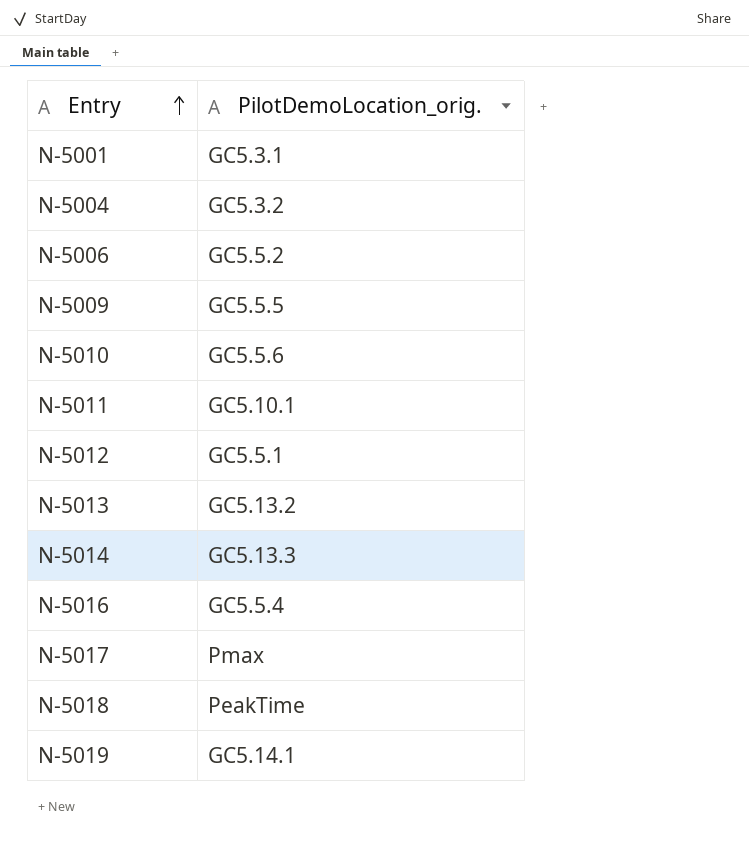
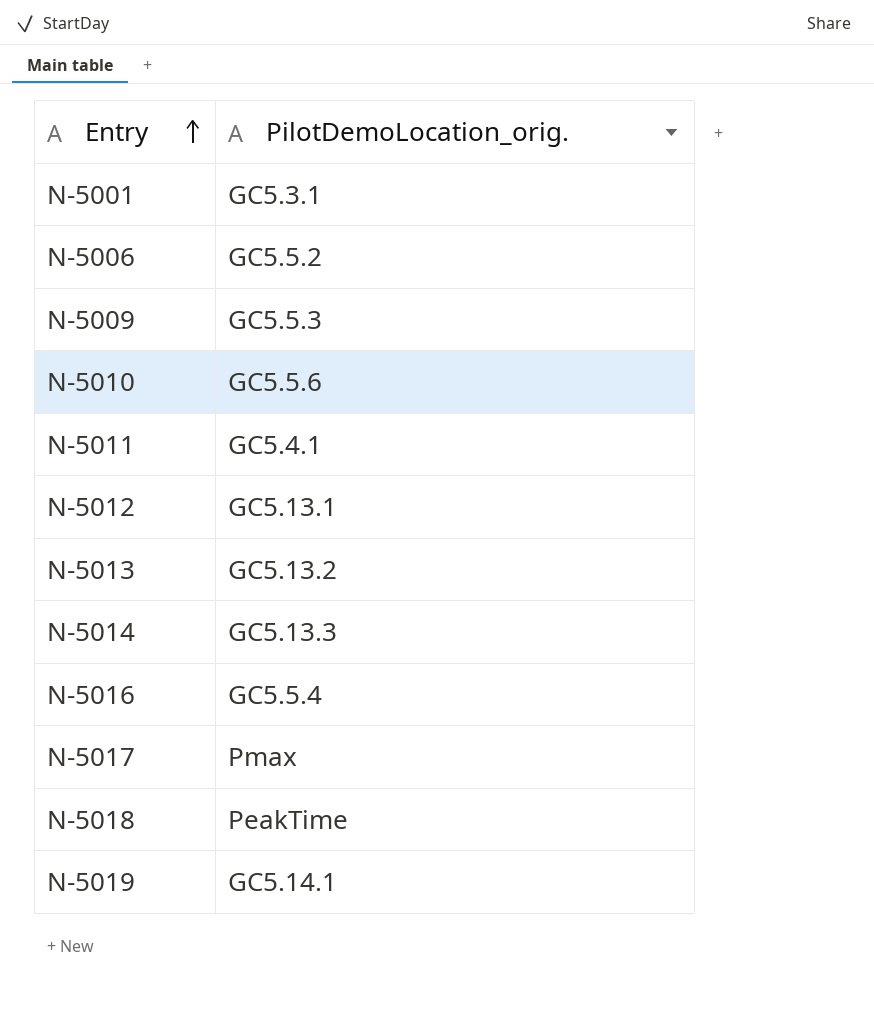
row N-5004: GC5.3.2 -> none
N-5009 | PilotDemoLocation_orig.: GC5.5.5 -> GC5.5.3
N-5011 | PilotDemoLocation_orig.: GC5.10.1 -> GC5.4.1
N-5012 | PilotDemoLocation_orig.: GC5.5.1 -> GC5.13.1

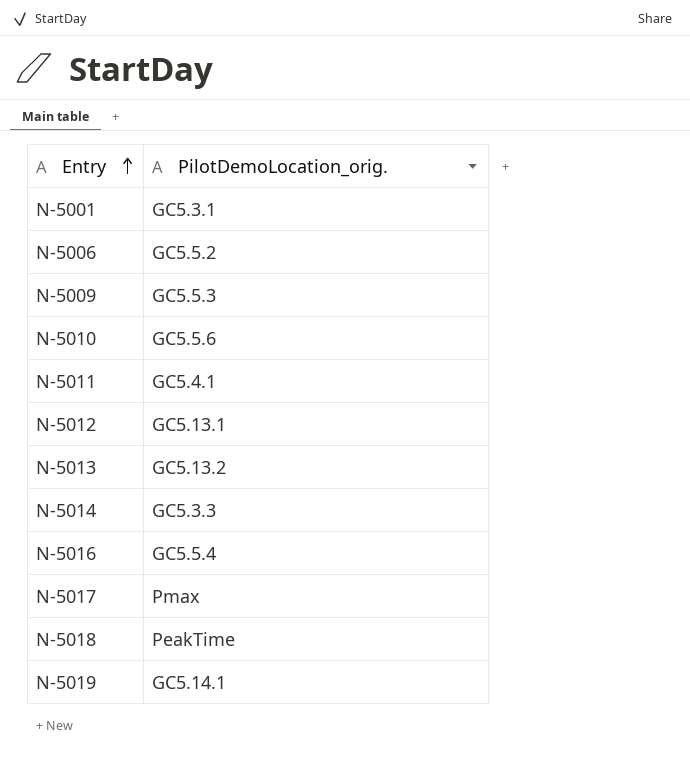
N-5014 | PilotDemoLocation_orig.: GC5.13.3 -> GC5.3.3

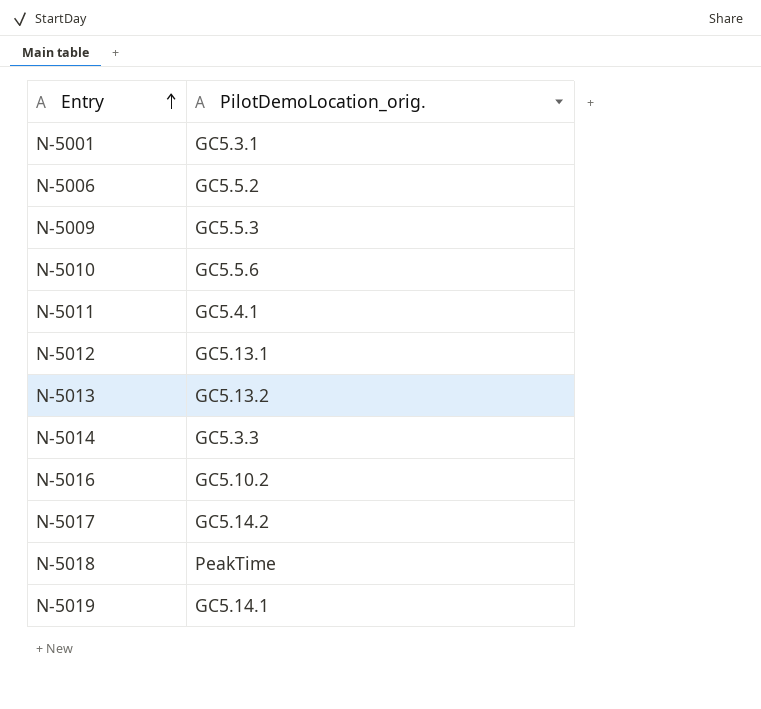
N-5016 | PilotDemoLocation_orig.: GC5.5.4 -> GC5.10.2
N-5017 | PilotDemoLocation_orig.: Pmax -> GC5.14.2

